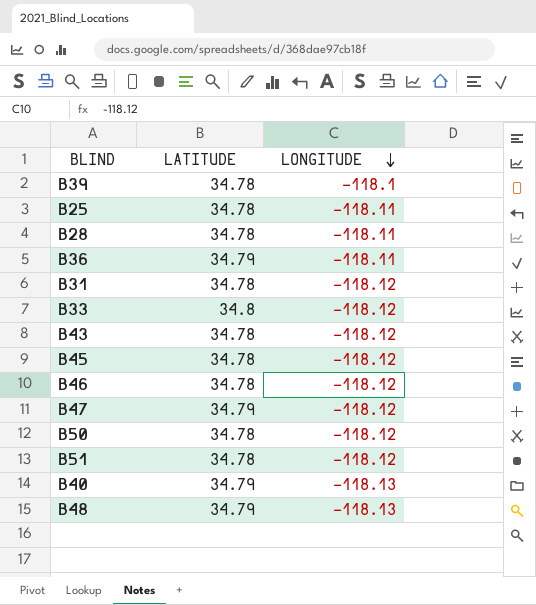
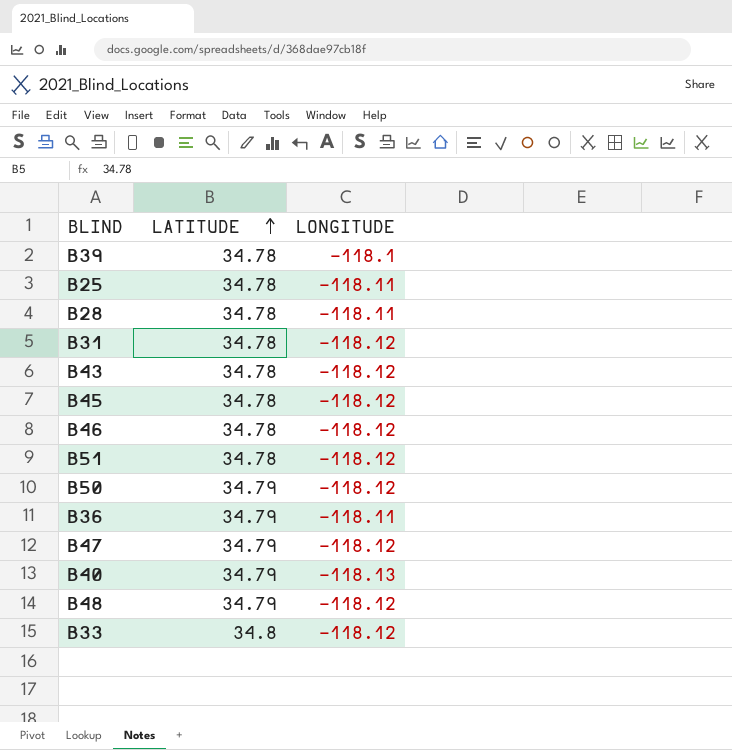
row order: LONGITUDE descending -> LATITUDE ascending
B50 | LATITUDE: 34.78 -> 34.79
B48 | LONGITUDE: -118.13 -> -118.12

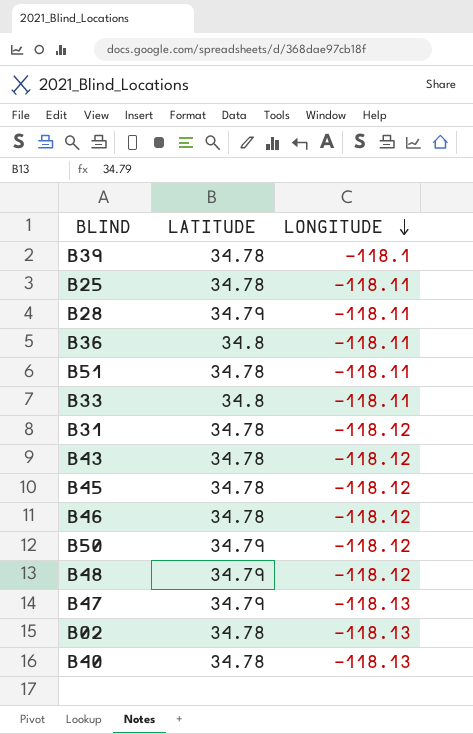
row order: LATITUDE ascending -> LONGITUDE descending
B28 | LATITUDE: 34.78 -> 34.79
B36 | LATITUDE: 34.79 -> 34.8
B51 | LONGITUDE: -118.12 -> -118.11
B33 | LONGITUDE: -118.12 -> -118.11
B47 | LONGITUDE: -118.12 -> -118.13
row B02: none -> 34.78 | -118.13
B40 | LATITUDE: 34.79 -> 34.78

